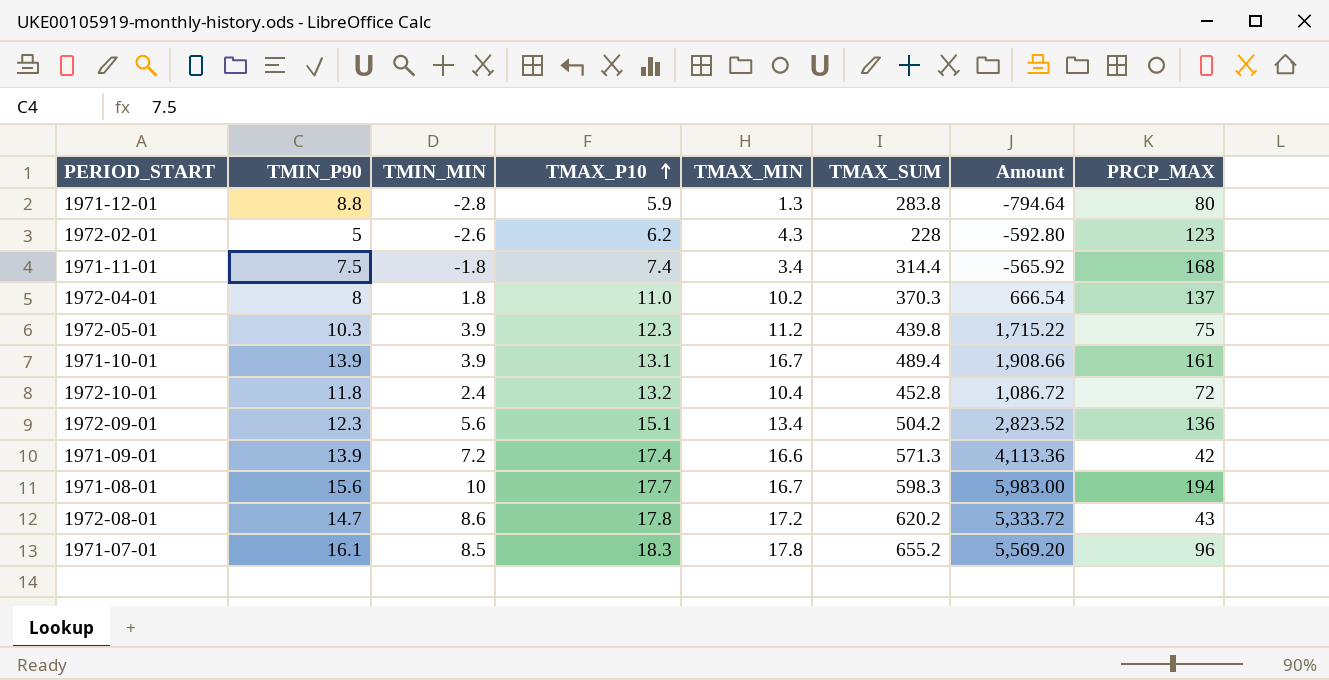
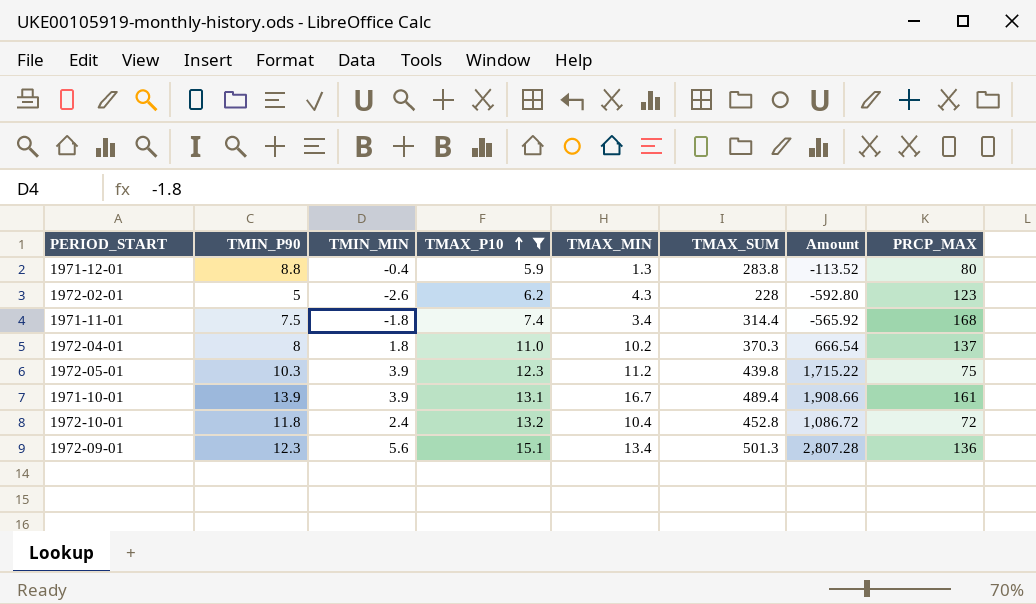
filter: none -> TMAX_P10 <= 15.1
1971-12-01 | TMIN_MIN: -2.8 -> -0.4
1971-12-01 | Amount: -794.64 -> -113.52
1972-09-01 | TMAX_SUM: 504.2 -> 501.3
1972-09-01 | Amount: 2,823.52 -> 2,807.28

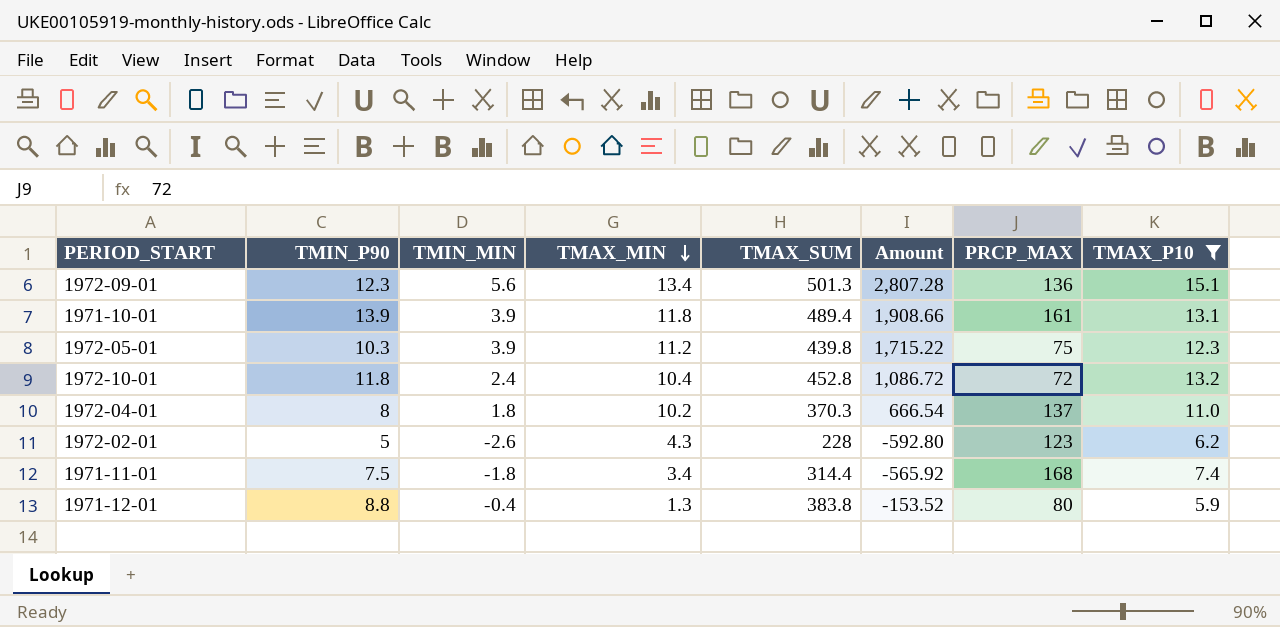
row order: TMAX_P10 ascending -> TMAX_MIN descending
column TMAX_P10 | position: 4 -> 8
1971-10-01 | TMAX_MIN: 16.7 -> 11.8
1971-12-01 | TMAX_SUM: 283.8 -> 383.8
1971-12-01 | Amount: -113.52 -> -153.52

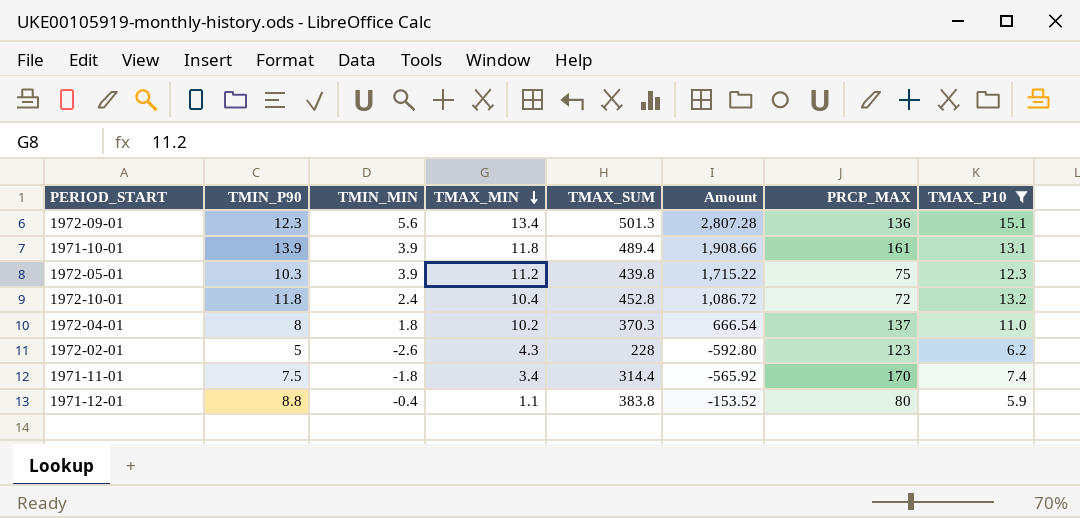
1971-11-01 | PRCP_MAX: 168 -> 170
1971-12-01 | TMAX_MIN: 1.3 -> 1.1

